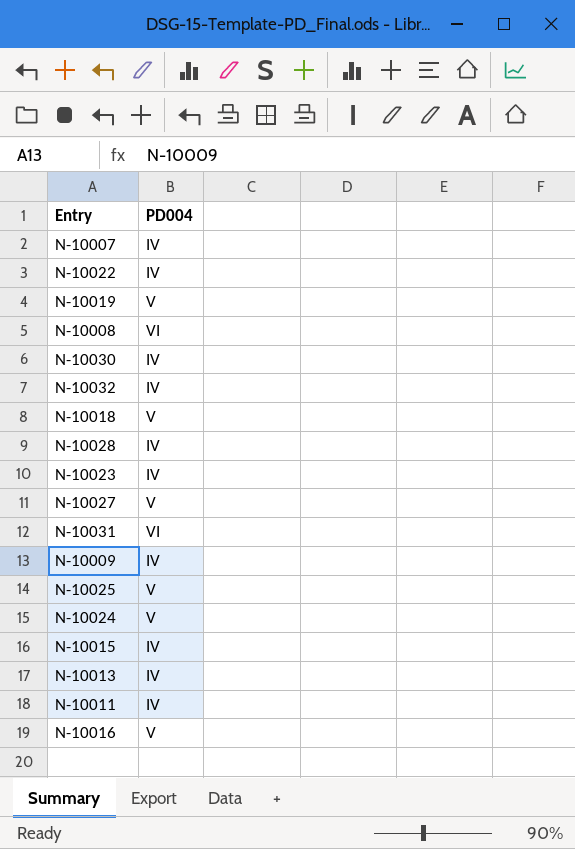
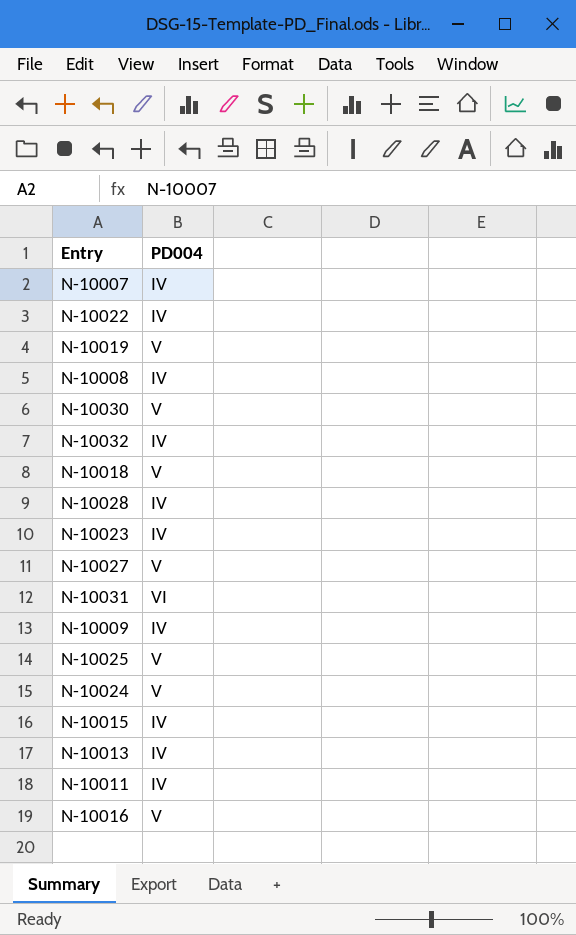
N-10008 | PD004: VI -> IV
N-10030 | PD004: IV -> V

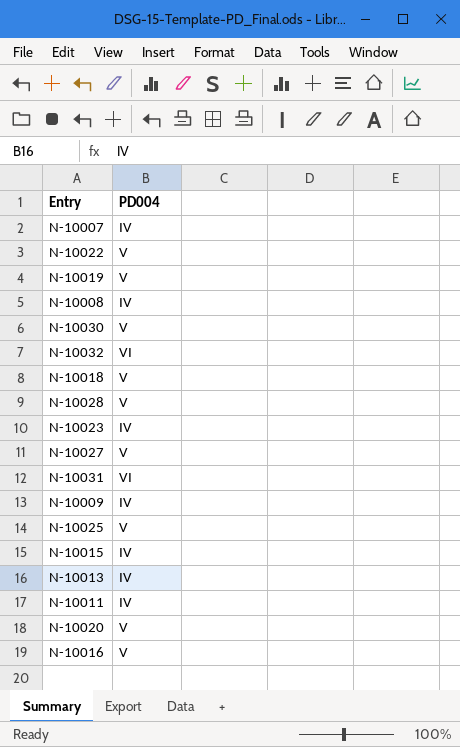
row N-10024: V -> none
N-10022 | PD004: IV -> V
N-10032 | PD004: IV -> VI
N-10028 | PD004: IV -> V
row N-10020: none -> V

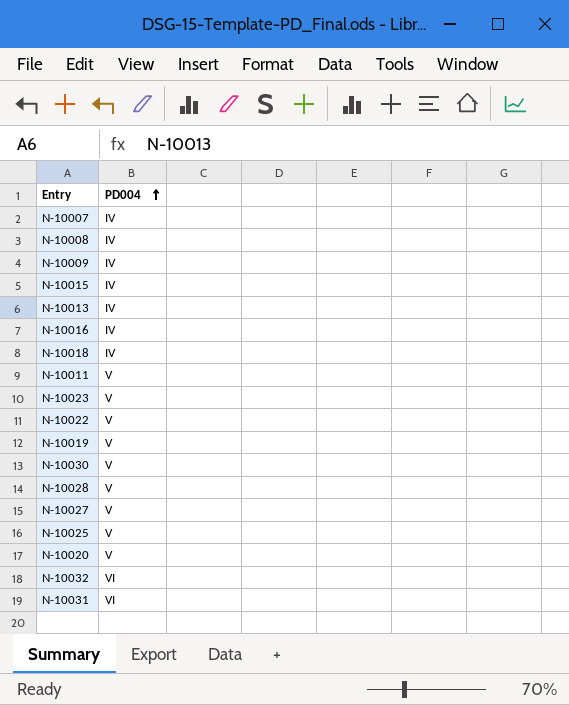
row order: none -> PD004 ascending
N-10016 | PD004: V -> IV
N-10018 | PD004: V -> IV
N-10011 | PD004: IV -> V
N-10023 | PD004: IV -> V

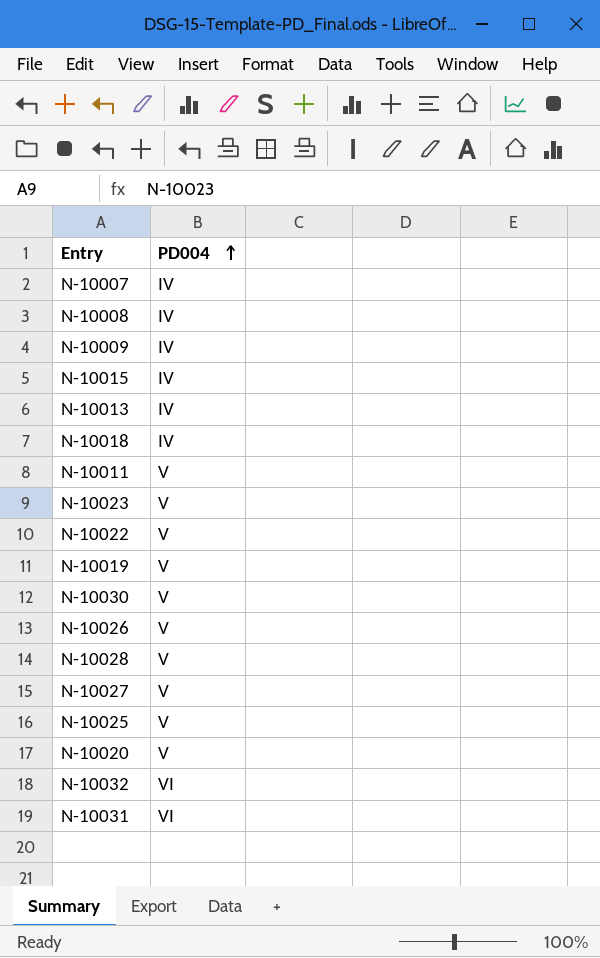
row N-10016: IV -> none
row N-10026: none -> V

